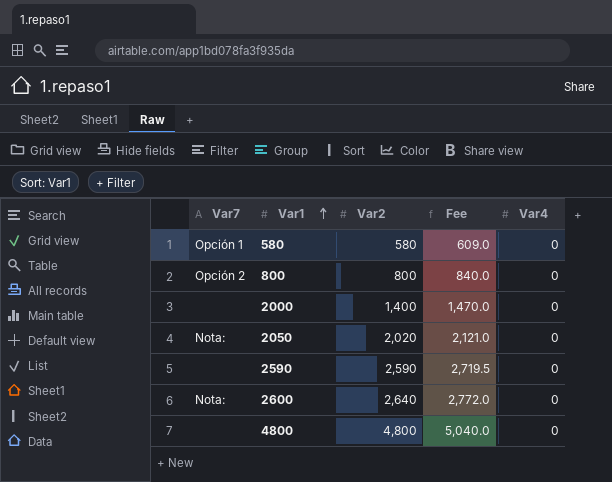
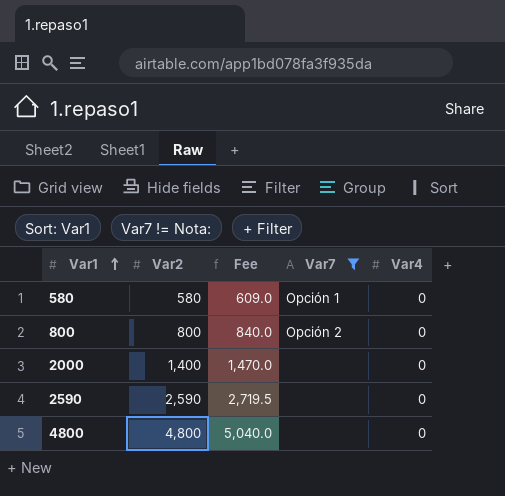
filter: none -> Var7 != Nota:
column Var7 | position: 1 -> 4

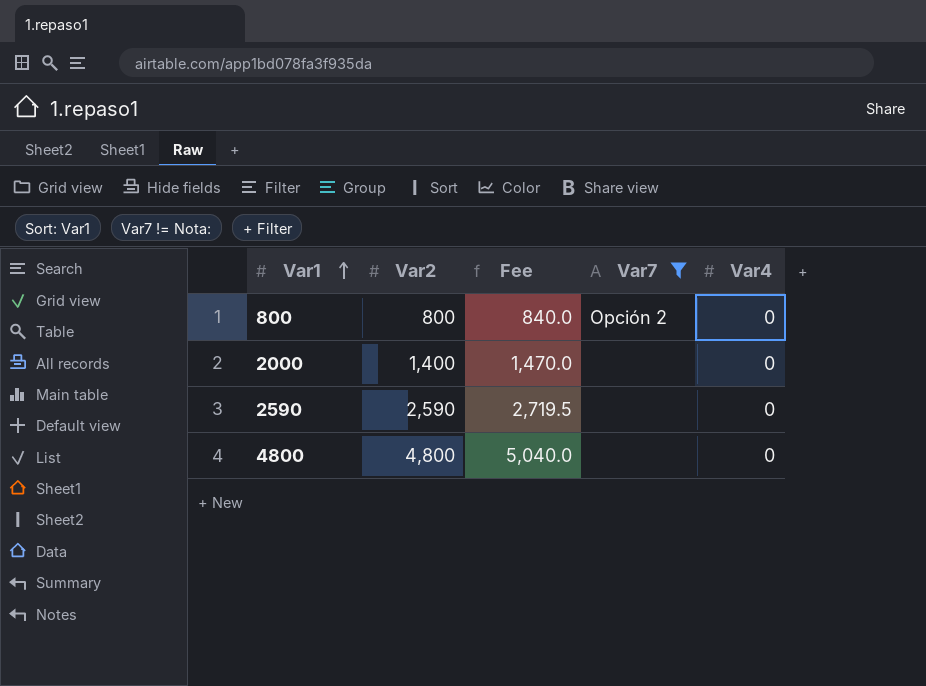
row 580: 580 | 609.0 | Opción 1 | 0 -> none

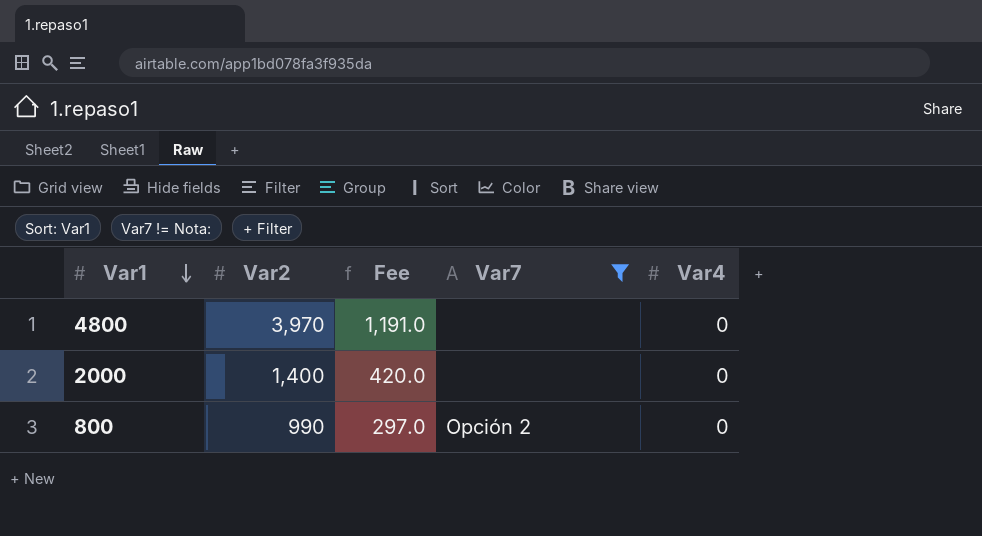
row order: Var1 ascending -> Var1 descending
column Fee | formula: [Var2] * 1.05 -> [Var2] * 0.3
row 2590: 2,590 | 2,719.5 | none | 0 -> none
4800 | Var2: 4,800 -> 3,970
800 | Var2: 800 -> 990

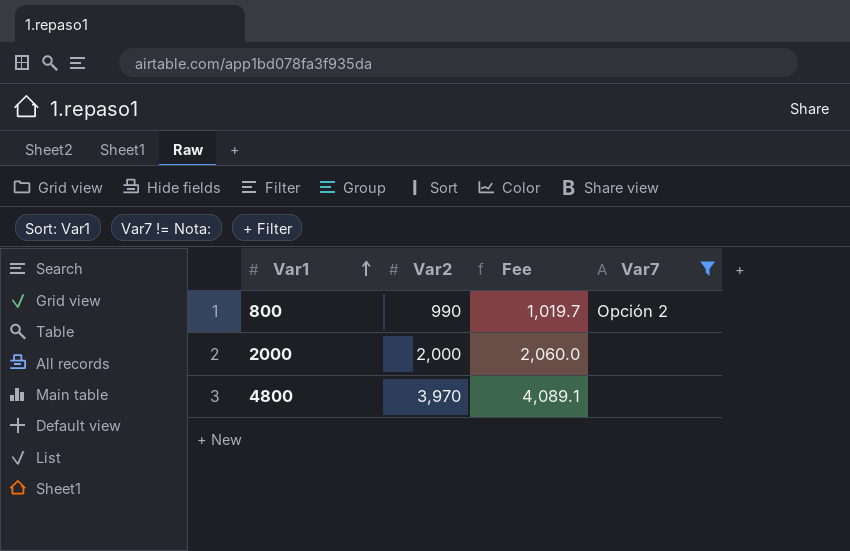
row order: Var1 descending -> Var1 ascending
column Var4 | position: 5 -> none
column Fee | formula: [Var2] * 0.3 -> [Var2] * 1.03
2000 | Var2: 1,400 -> 2,000

